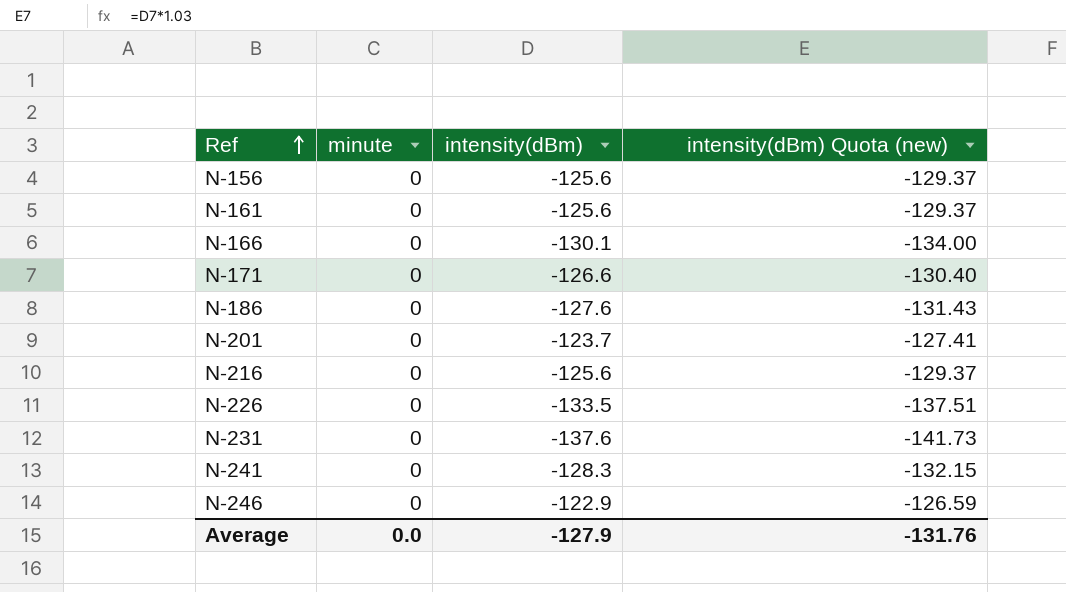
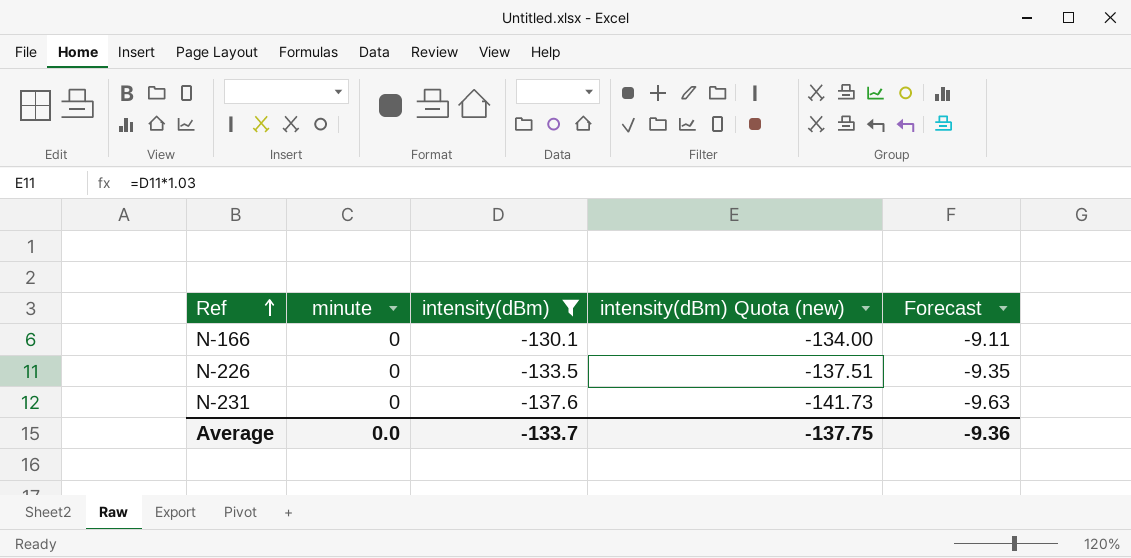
filter: none -> intensity(dBm) <= -130.1
column Forecast | formula: none -> [intensity(dBm)] * 0.07
Average | intensity(dBm): -127.9 -> -133.7
Average | intensity(dBm) Quota (new): -131.76 -> -137.75

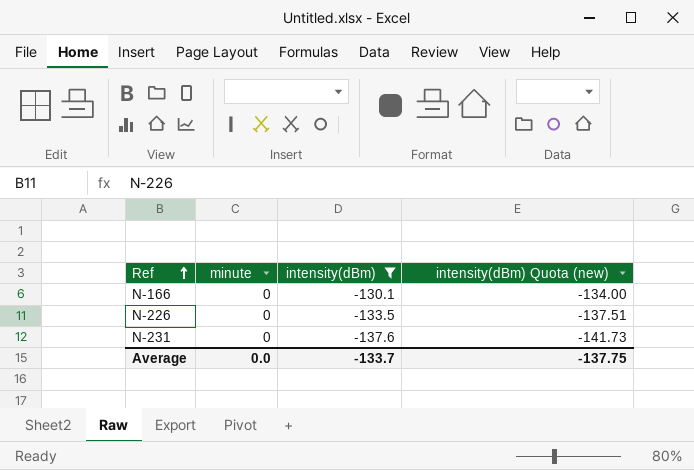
column Forecast | formula: [intensity(dBm)] * 0.07 -> none

